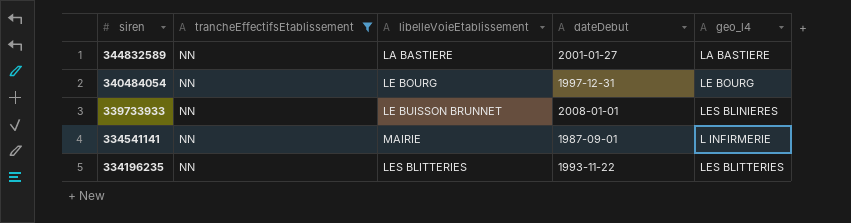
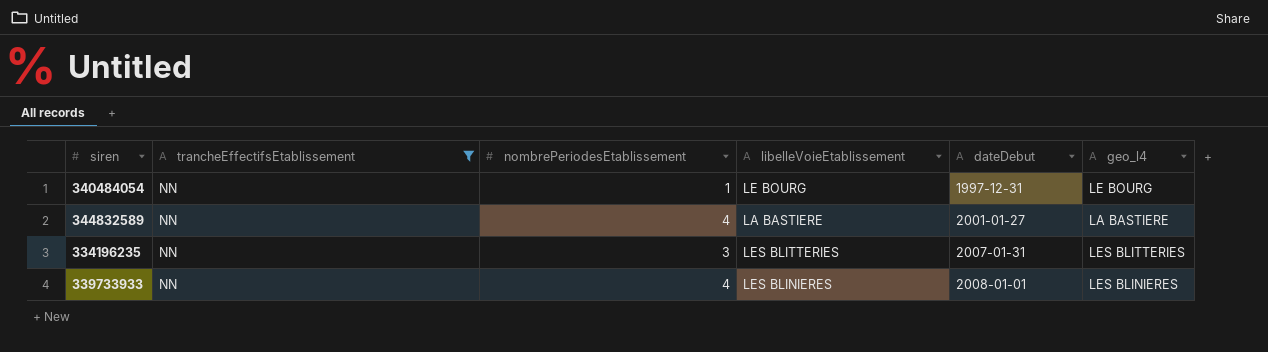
row order: siren descending -> dateDebut ascending
column nombrePeriodesEtablissement | position: none -> 3
row 334541141: NN | MAIRIE | 1987-09-01 | L INFIRMERIE -> none
334196235 | dateDebut: 1993-11-22 -> 2007-01-31
339733933 | libelleVoieEtablissement: LE BUISSON BRUNNET -> LES BLINIERES

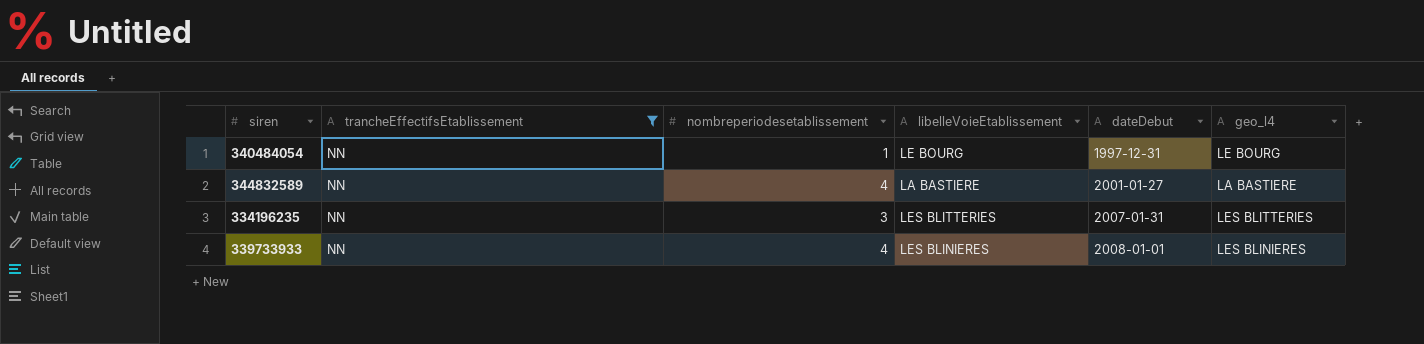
column name: nombrePeriodesEtablissement -> nombreperiodesetablissement

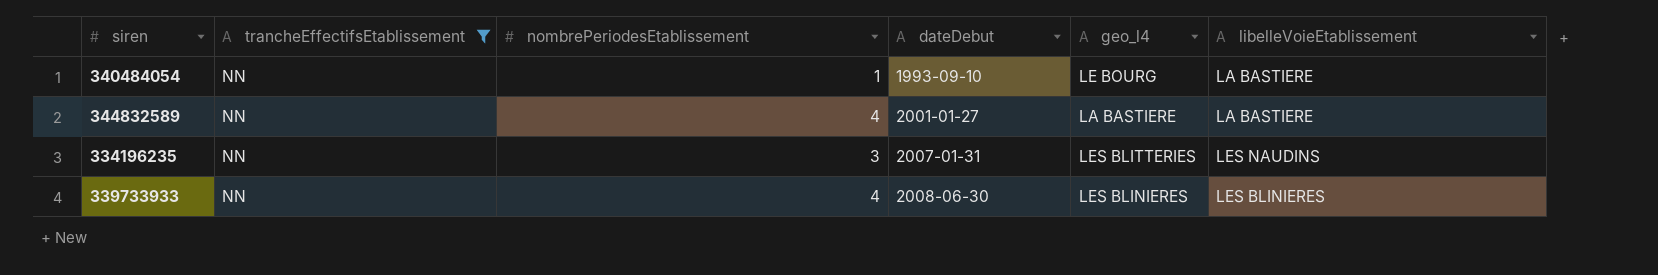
column name: nombreperiodesetablissement -> nombrePeriodesEtablissement
column libelleVoieEtablissement | position: 4 -> 6
340484054 | dateDebut: 1997-12-31 -> 1993-09-10
340484054 | libelleVoieEtablissement: LE BOURG -> LA BASTIERE
334196235 | libelleVoieEtablissement: LES BLITTERIES -> LES NAUDINS
339733933 | dateDebut: 2008-01-01 -> 2008-06-30

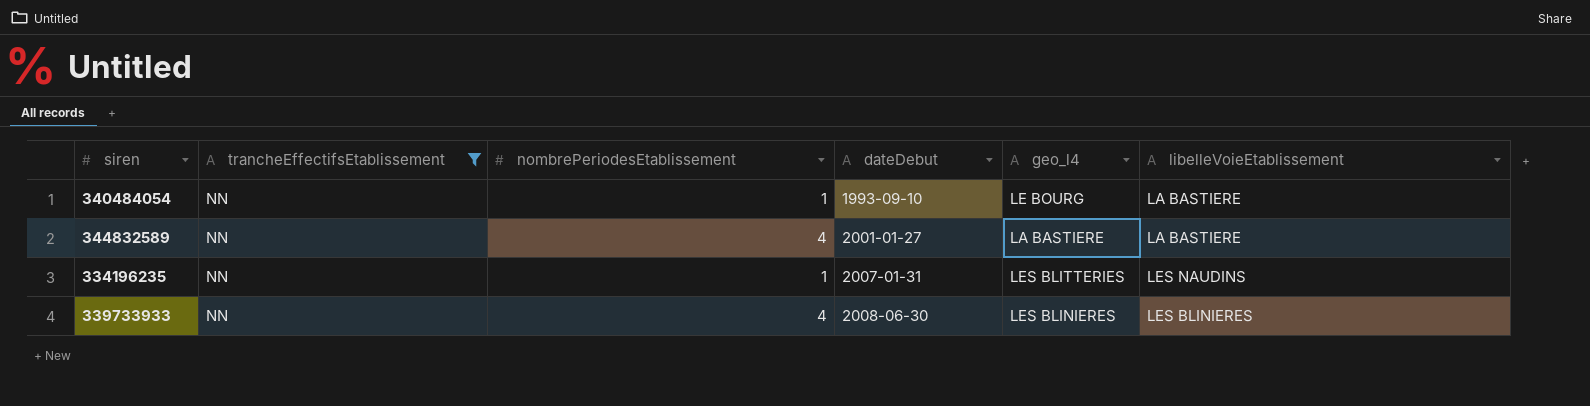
334196235 | nombrePeriodesEtablissement: 3 -> 1

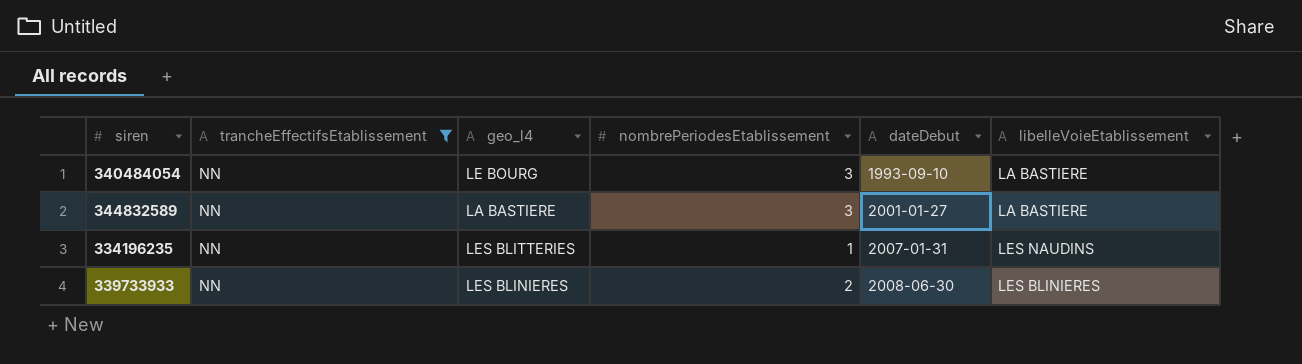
column geo_l4 | position: 5 -> 3
340484054 | nombrePeriodesEtablissement: 1 -> 3
344832589 | nombrePeriodesEtablissement: 4 -> 3
339733933 | nombrePeriodesEtablissement: 4 -> 2

